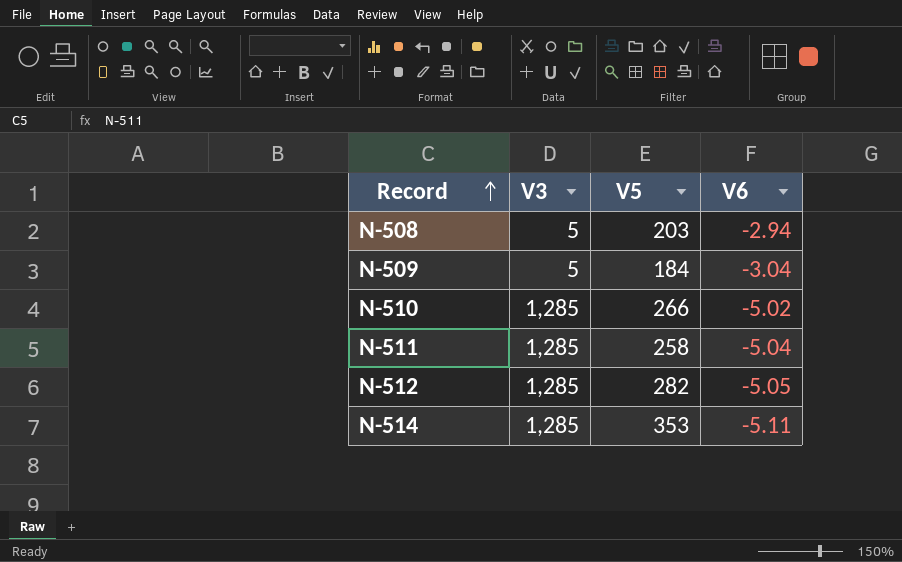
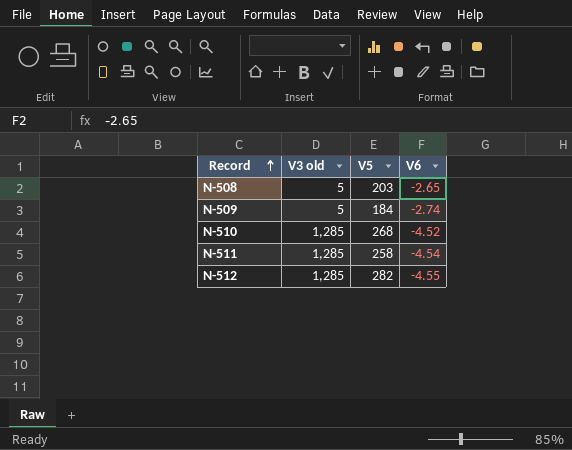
column name: V3 -> V3 old
row N-514: 1,285 | 353 | -5.11 -> none
N-508 | V6: -2.94 -> -2.65
N-509 | V6: -3.04 -> -2.74
N-510 | V5: 266 -> 268
N-510 | V6: -5.02 -> -4.52
N-511 | V6: -5.04 -> -4.54
N-512 | V6: -5.05 -> -4.55

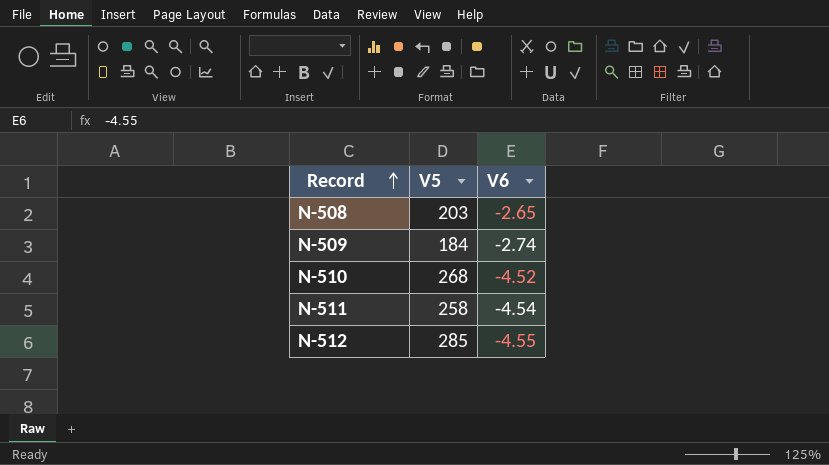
column V3 old | position: 2 -> none
N-512 | V5: 282 -> 285

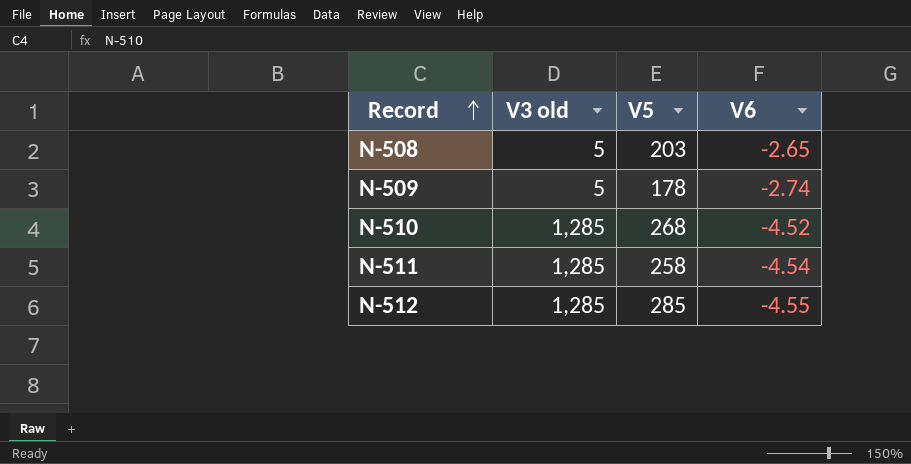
column V3 old | position: none -> 2
N-509 | V5: 184 -> 178

